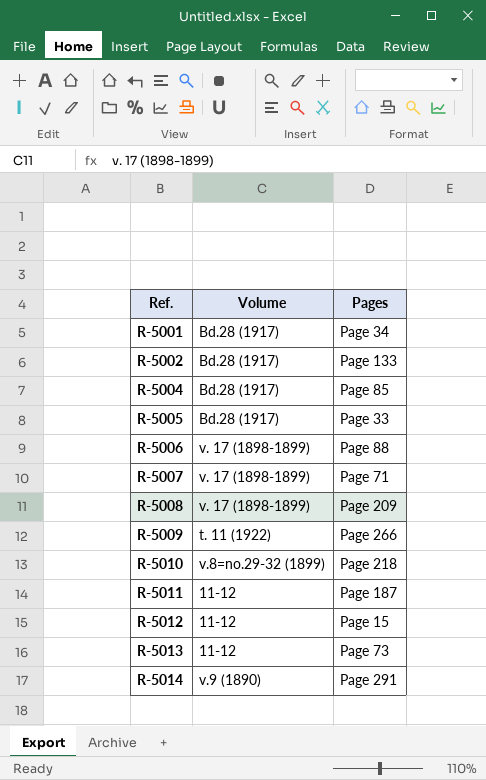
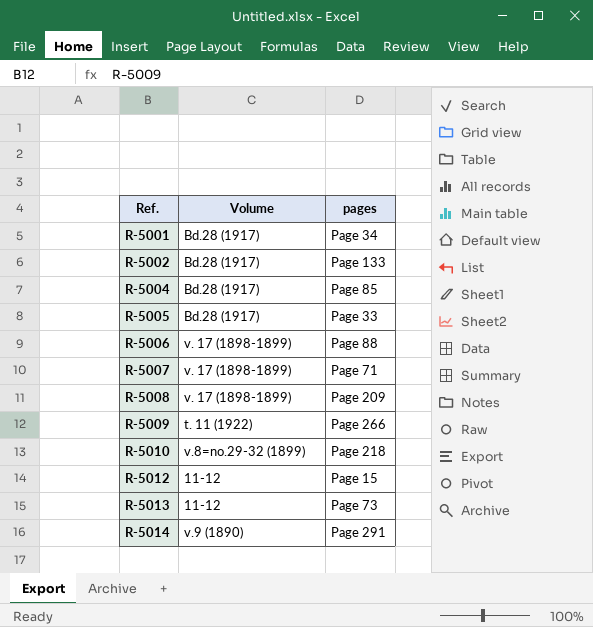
column name: Pages -> pages
row R-5011: 11-12 | Page 187 -> none

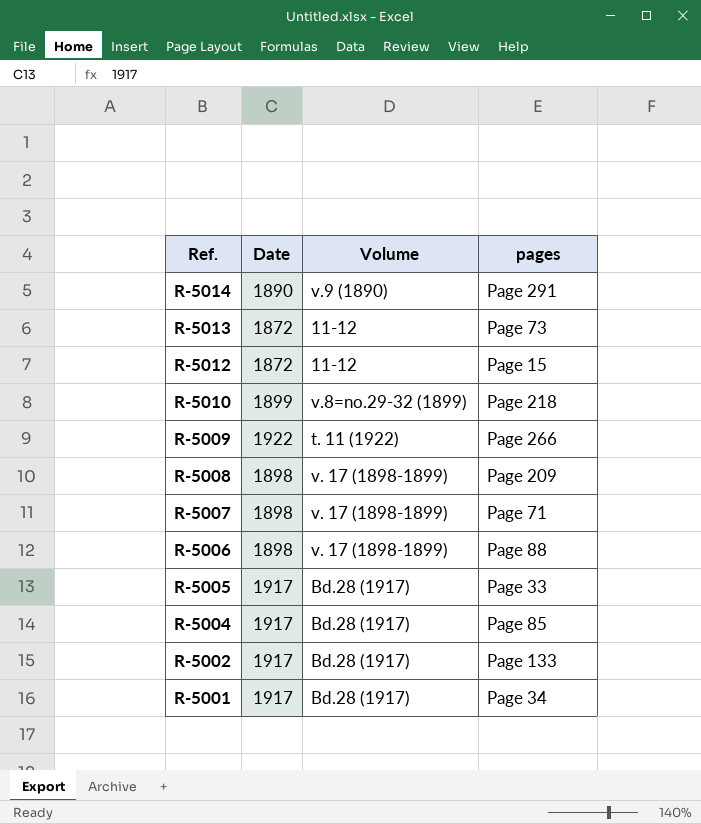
row order: Ref. ascending -> Ref. descending
column Date | position: none -> 2

